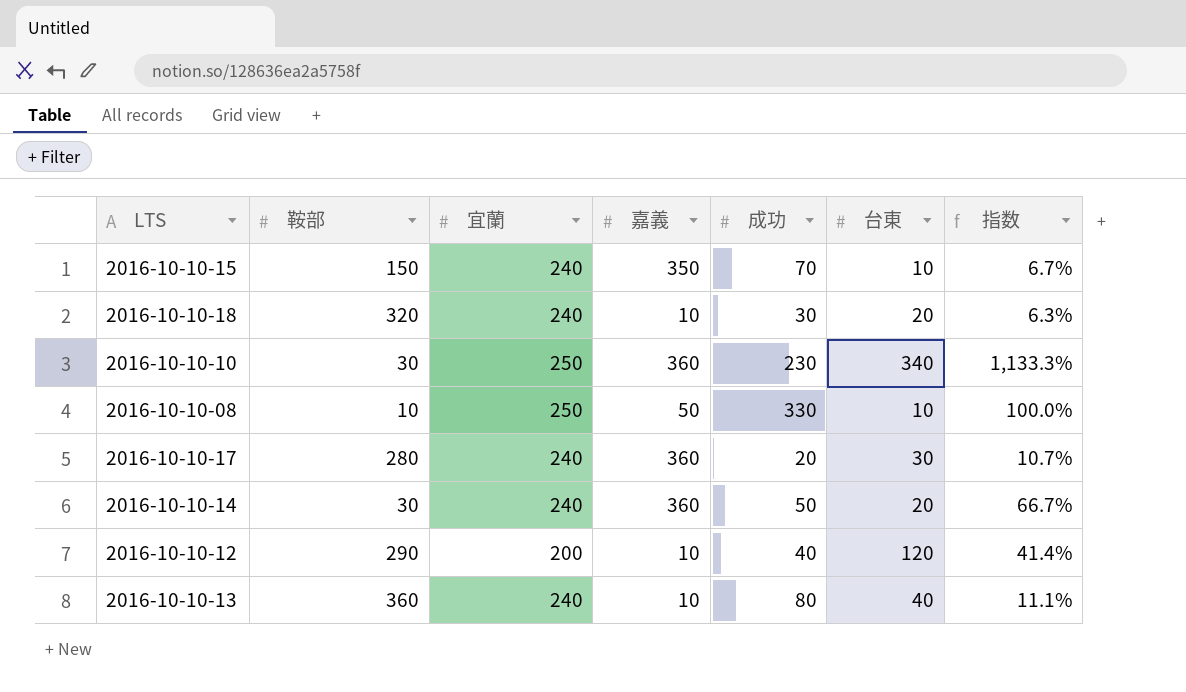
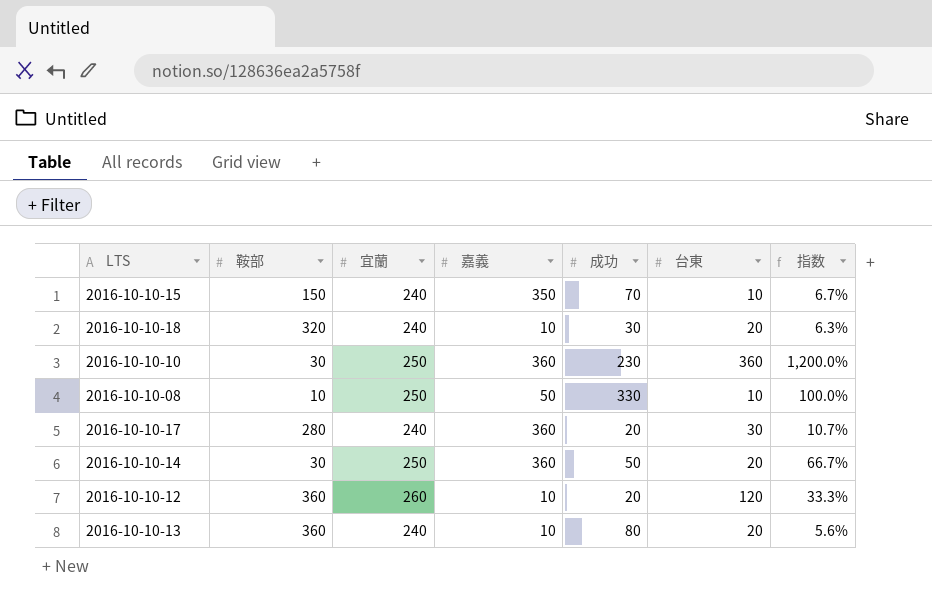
2016-10-10-10 | 台東: 340 -> 360
2016-10-10-10 | 指数: 1,133.3% -> 1,200.0%
2016-10-10-14 | 宜蘭: 240 -> 250
2016-10-10-12 | 鞍部: 290 -> 360
2016-10-10-12 | 宜蘭: 200 -> 260
2016-10-10-12 | 成功: 40 -> 20
2016-10-10-12 | 指数: 41.4% -> 33.3%
2016-10-10-13 | 台東: 40 -> 20
2016-10-10-13 | 指数: 11.1% -> 5.6%

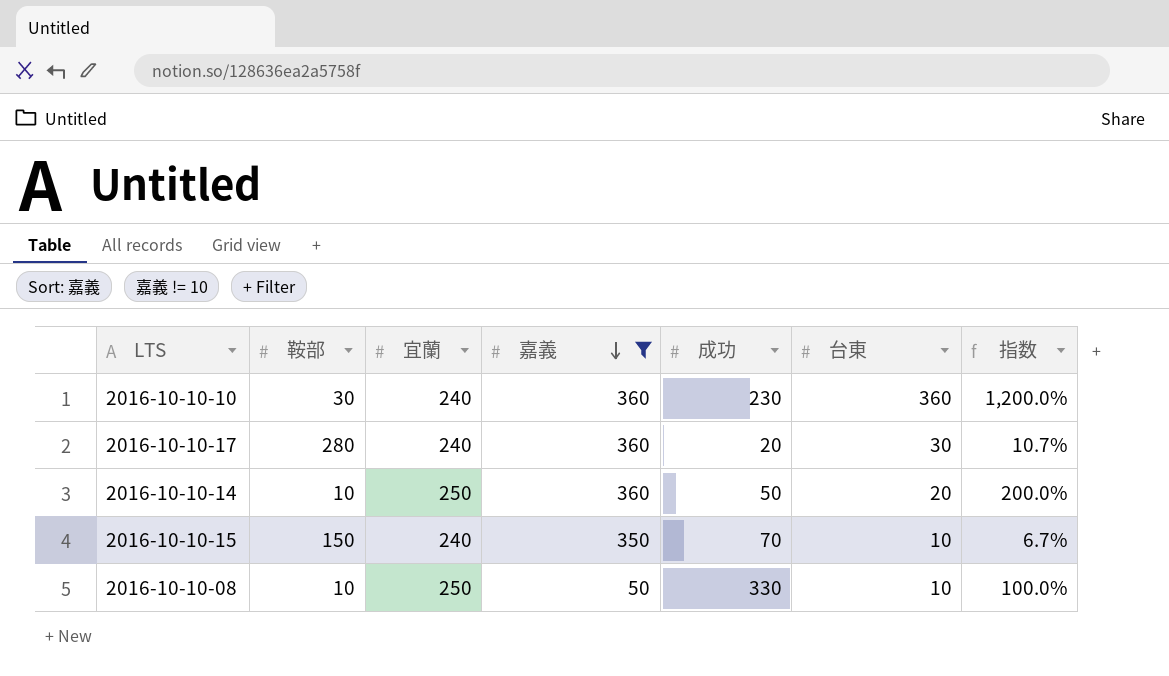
filter: none -> 嘉義 != 10
row order: none -> 嘉義 descending
2016-10-10-10 | 宜蘭: 250 -> 240
2016-10-10-14 | 鞍部: 30 -> 10
2016-10-10-14 | 指数: 66.7% -> 200.0%

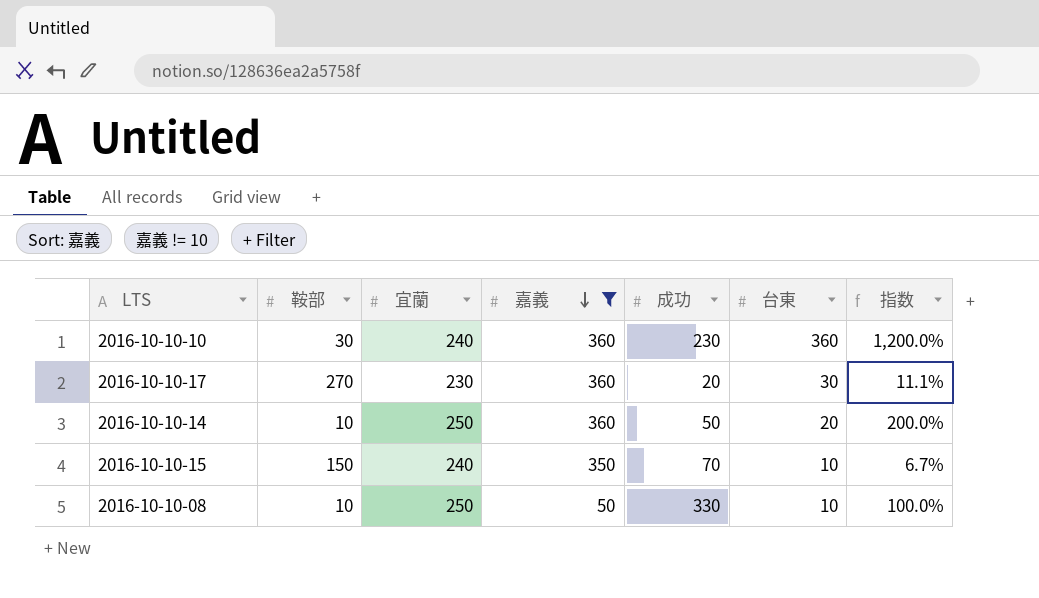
2016-10-10-17 | 鞍部: 280 -> 270
2016-10-10-17 | 宜蘭: 240 -> 230
2016-10-10-17 | 指数: 10.7% -> 11.1%

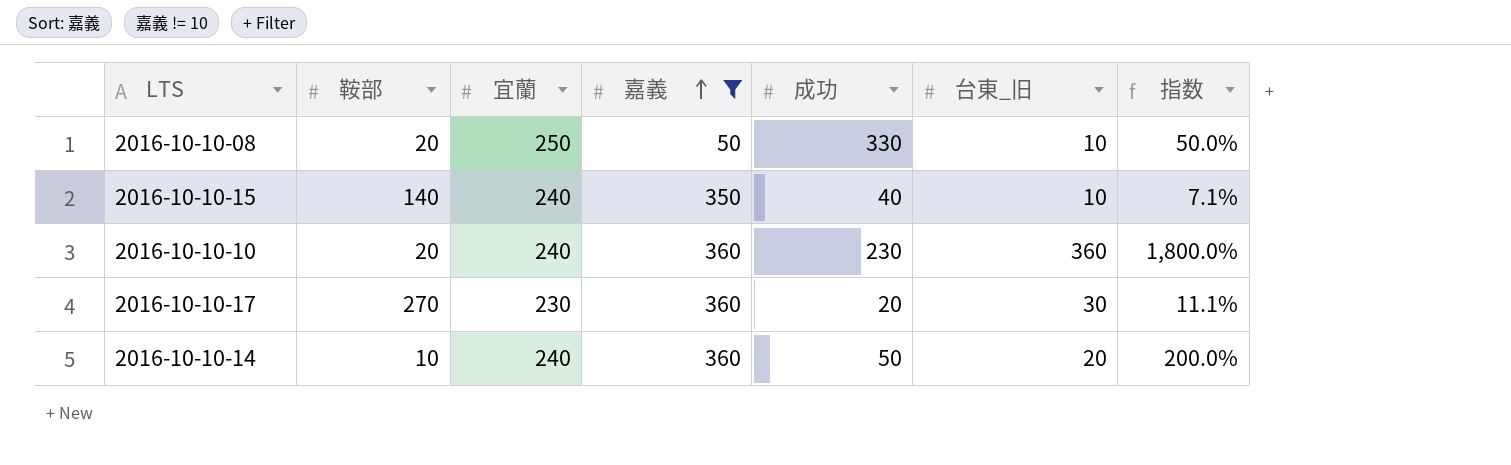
row order: 嘉義 descending -> 嘉義 ascending
column name: 台東 -> 台東_旧
2016-10-10-08 | 鞍部: 10 -> 20
2016-10-10-08 | 指数: 100.0% -> 50.0%
2016-10-10-15 | 鞍部: 150 -> 140
2016-10-10-15 | 成功: 70 -> 40
2016-10-10-15 | 指数: 6.7% -> 7.1%
2016-10-10-10 | 鞍部: 30 -> 20
2016-10-10-10 | 指数: 1,200.0% -> 1,800.0%
2016-10-10-14 | 宜蘭: 250 -> 240

